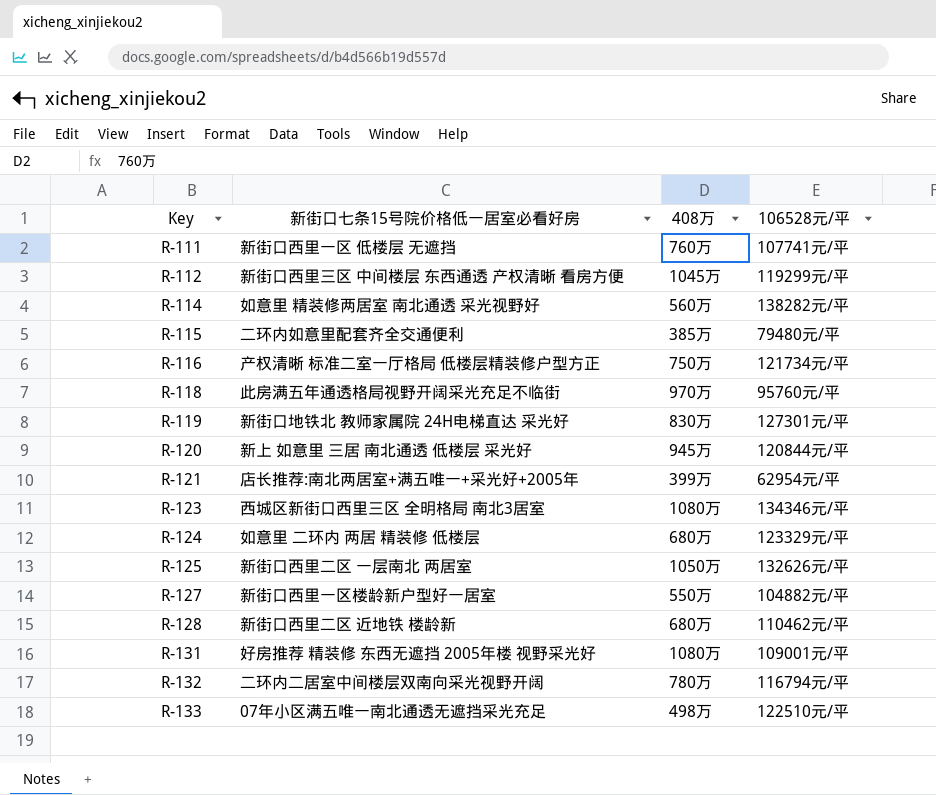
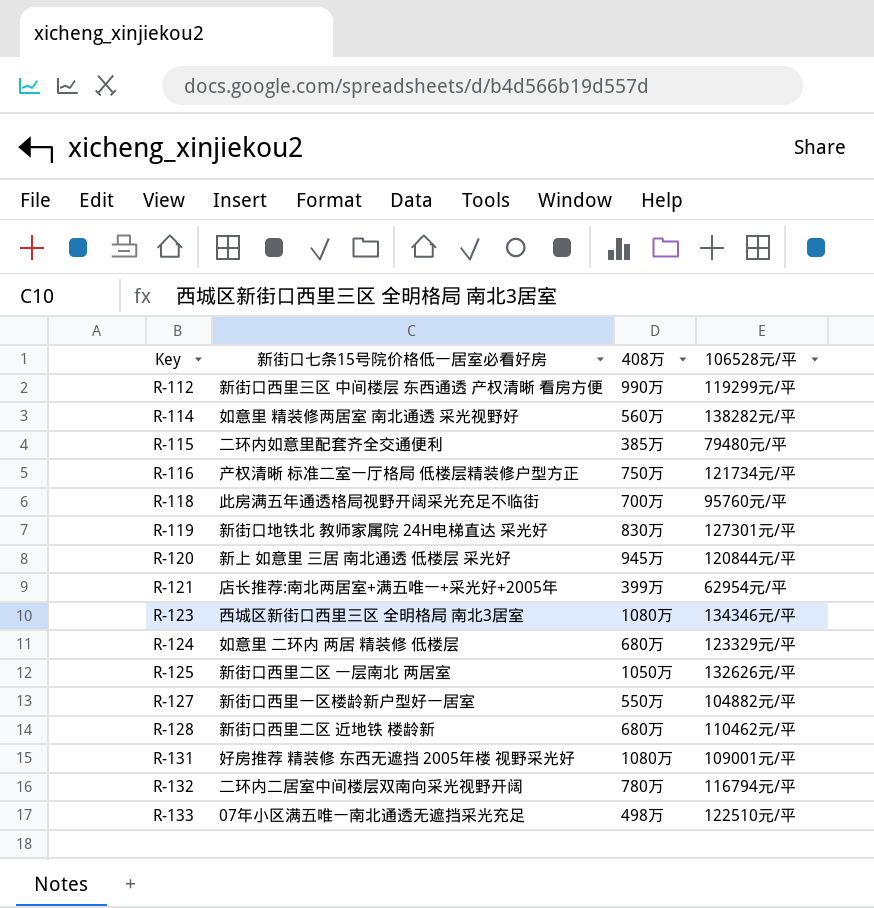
row R-111: 新街口西里一区 低楼层 无遮挡 | 760万 | 107741元/平 -> none
R-112 | 408万: 1045万 -> 990万
R-118 | 408万: 970万 -> 700万

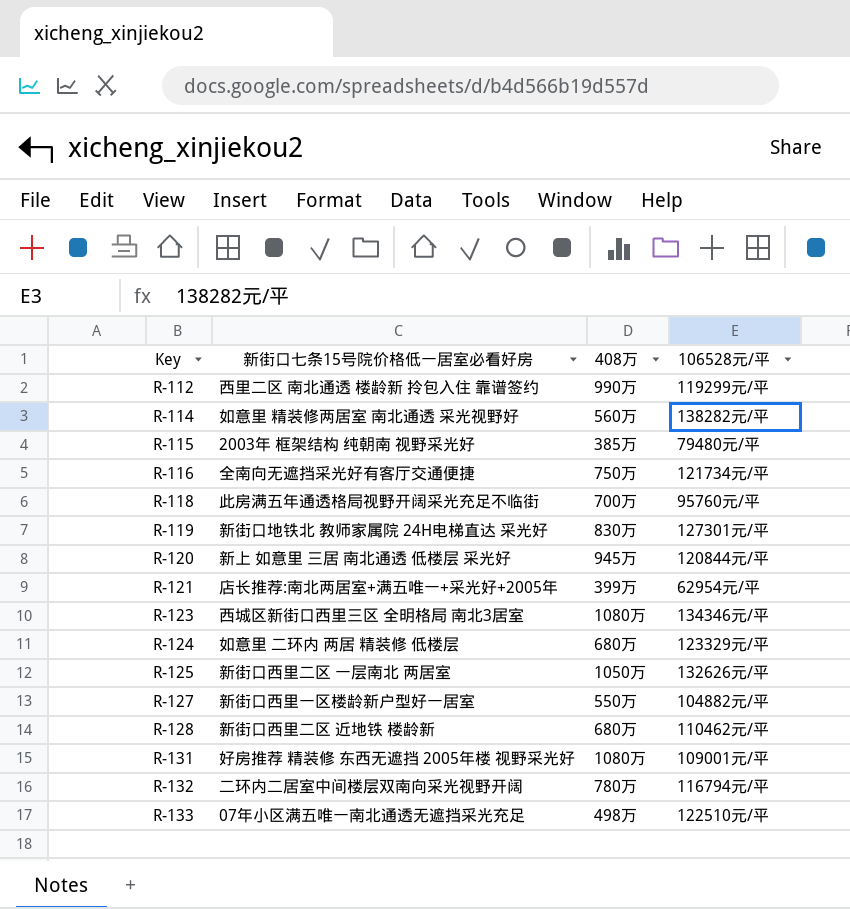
R-112 | 新街口七条15号院价格低一居室必看好房: 新街口西里三区 中间楼层 东西通透 产权清晰 看房方便 -> 西里二区 南北通透 楼龄新 拎包入住 靠谱签约
R-115 | 新街口七条15号院价格低一居室必看好房: 二环内如意里配套齐全交通便利 -> 2003年 框架结构 纯朝南 视野采光好
R-116 | 新街口七条15号院价格低一居室必看好房: 产权清晰 标准二室一厅格局 低楼层精装修户型方正 -> 全南向无遮挡采光好有客厅交通便捷

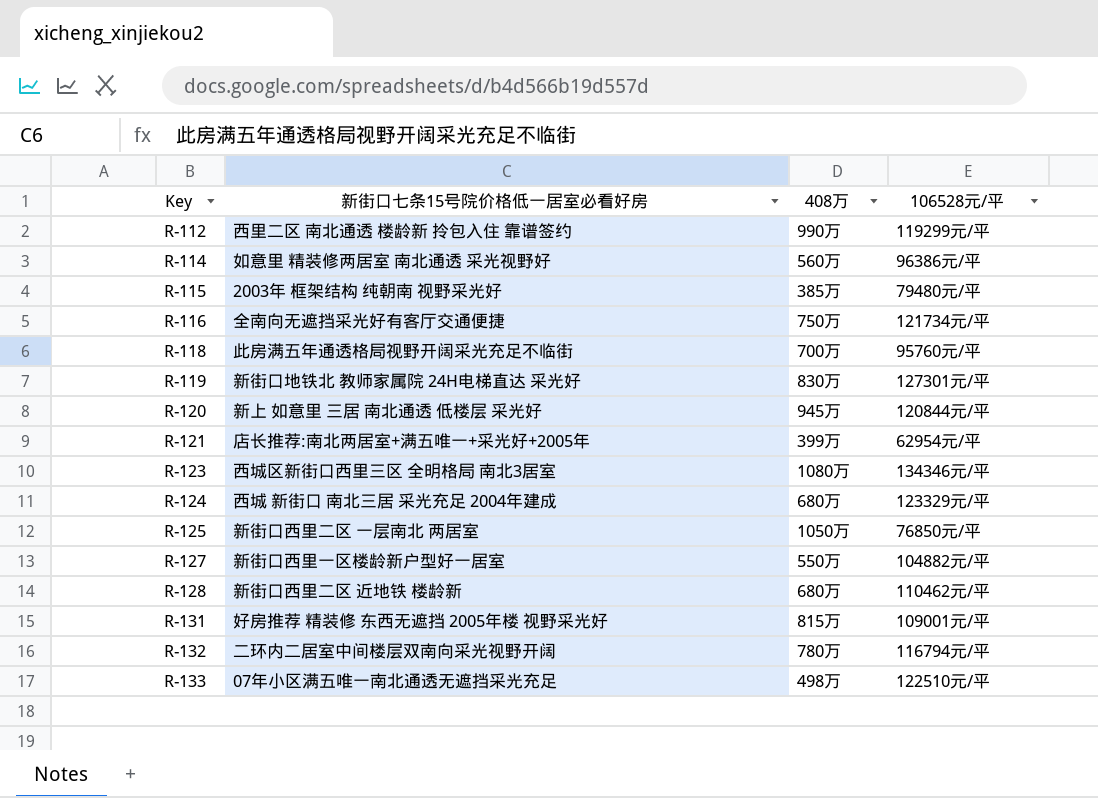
R-114 | 106528元/平: 138282元/平 -> 96386元/平
R-124 | 新街口七条15号院价格低一居室必看好房: 如意里 二环内 两居 精装修 低楼层 -> 西城 新街口 南北三居 采光充足 2004年建成
R-125 | 106528元/平: 132626元/平 -> 76850元/平
R-131 | 408万: 1080万 -> 815万

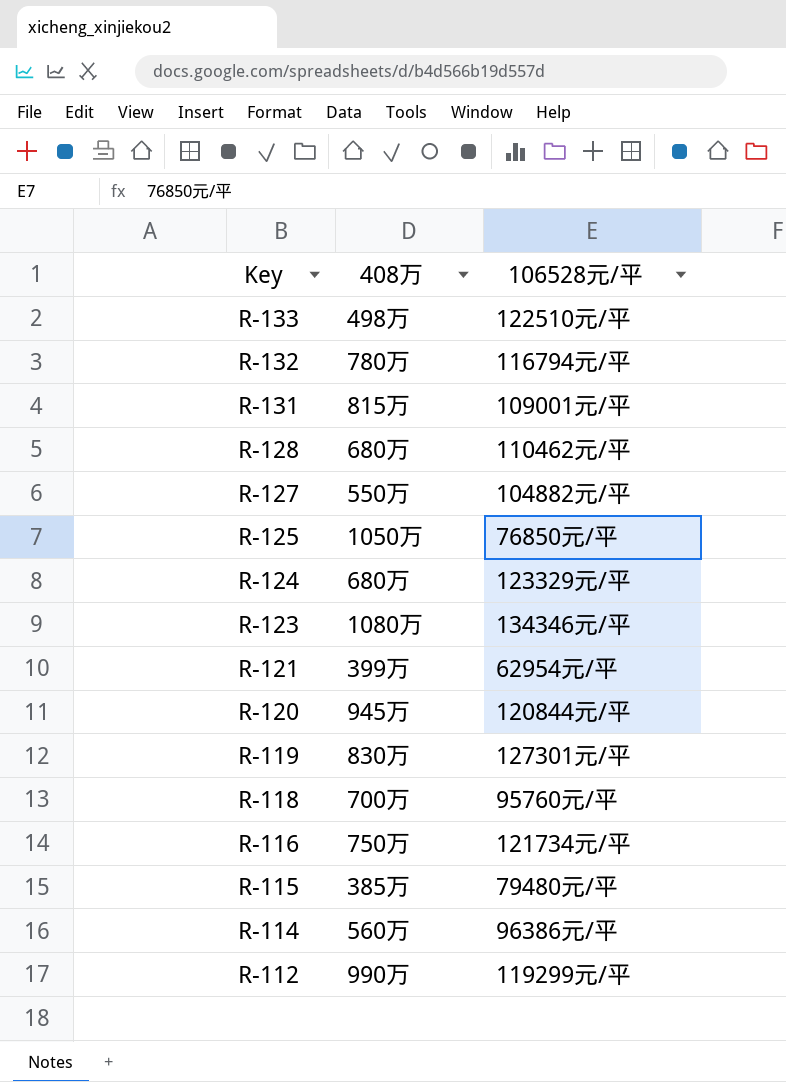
row order: Key ascending -> Key descending
column 新街口七条15号院价格低一居室必看好房 | position: 2 -> none

